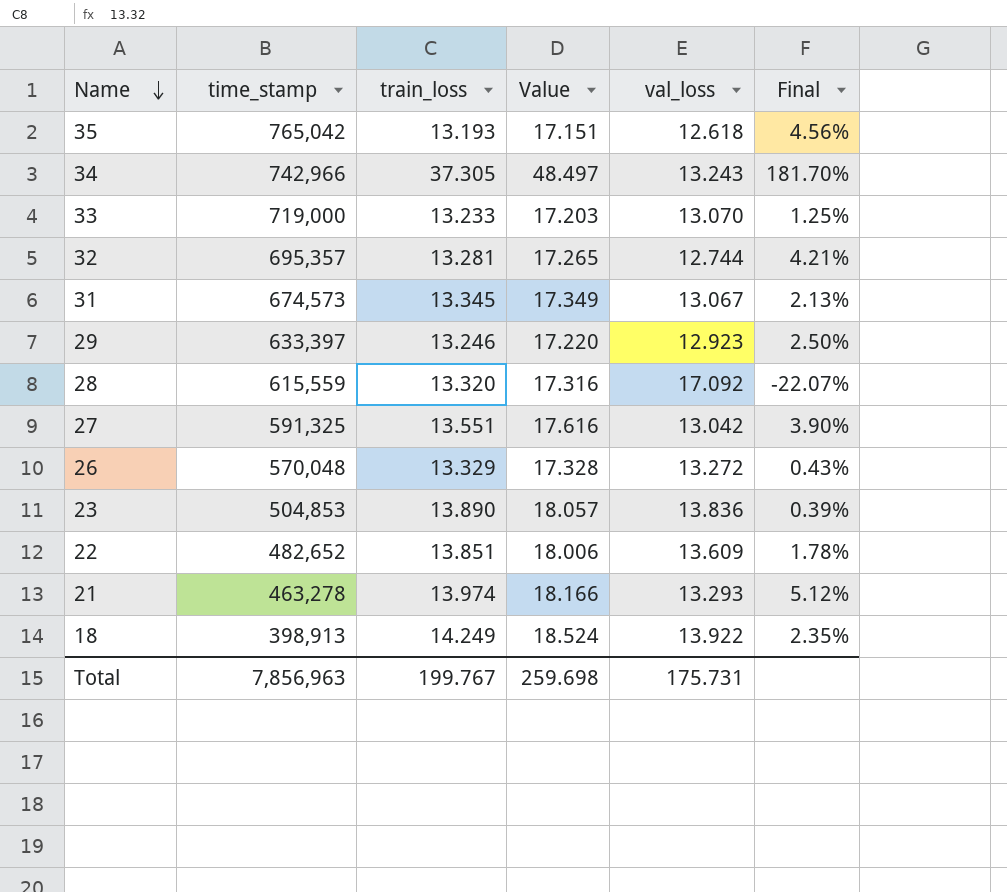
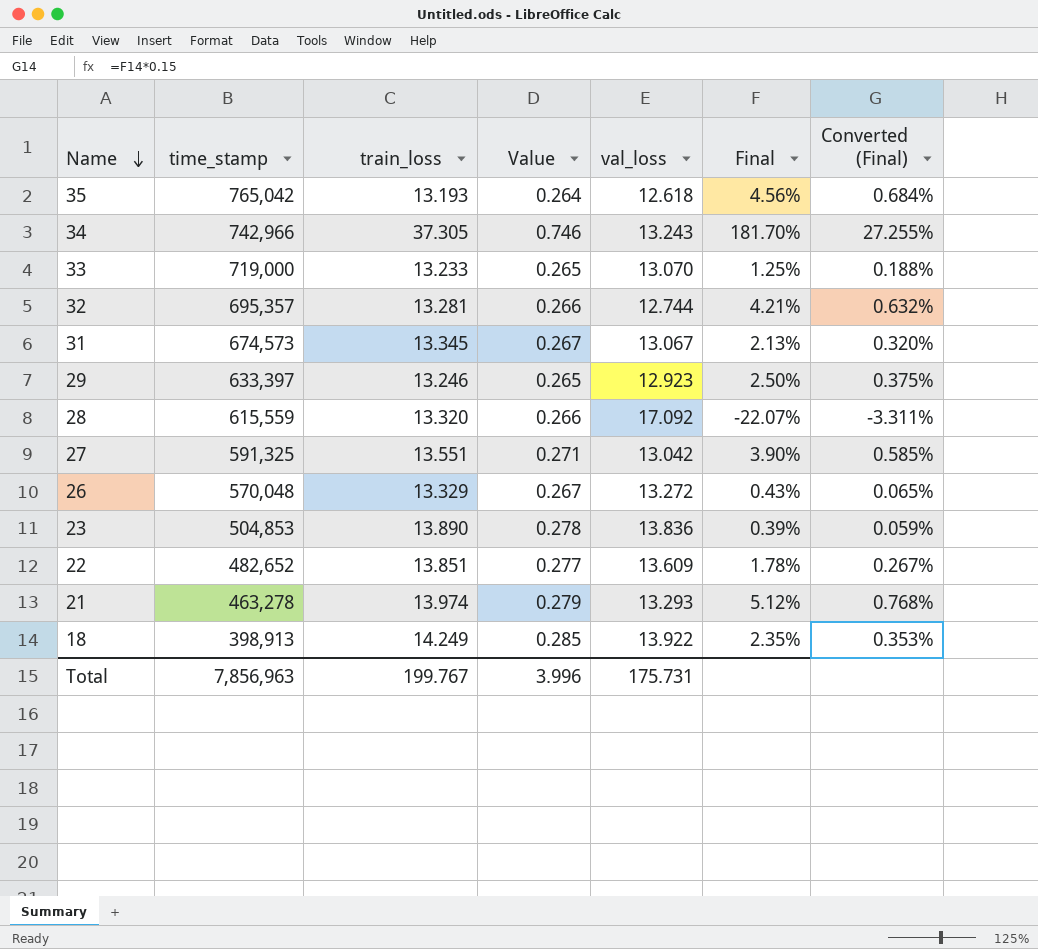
column Value | formula: [train_loss] * 1.3 -> [train_loss] * 0.02
column Converted (Final) | formula: none -> [Final] * 0.15
Total | Value: 259.698 -> 3.996

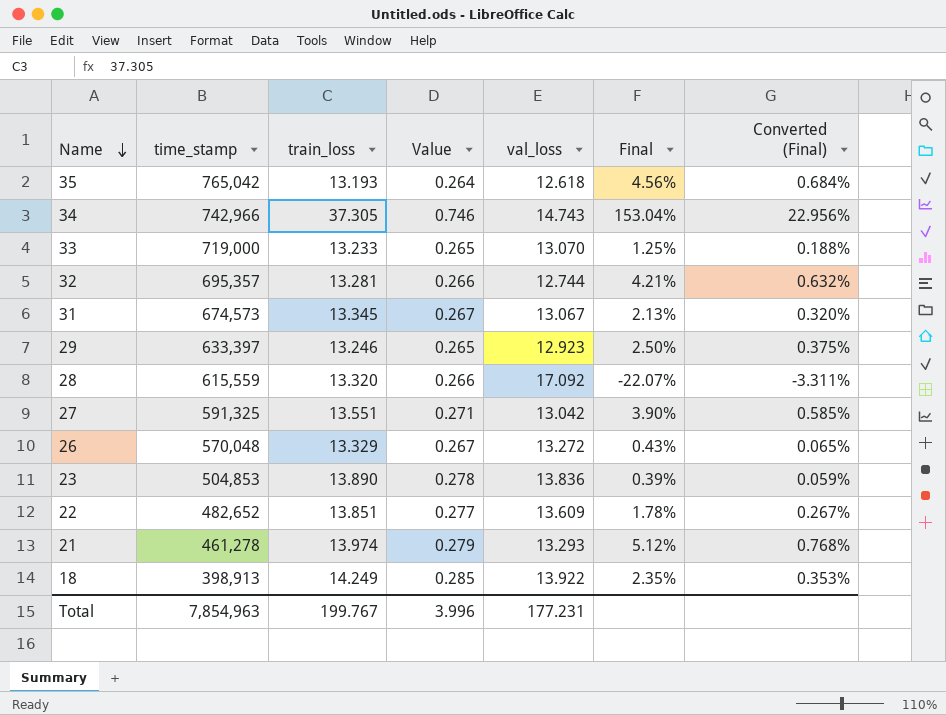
34 | val_loss: 13.243 -> 14.743
34 | Final: 181.70% -> 153.04%
34 | Converted (Final): 27.255% -> 22.956%
21 | time_stamp: 463,278 -> 461,278
Total | time_stamp: 7,856,963 -> 7,854,963
Total | val_loss: 175.731 -> 177.231

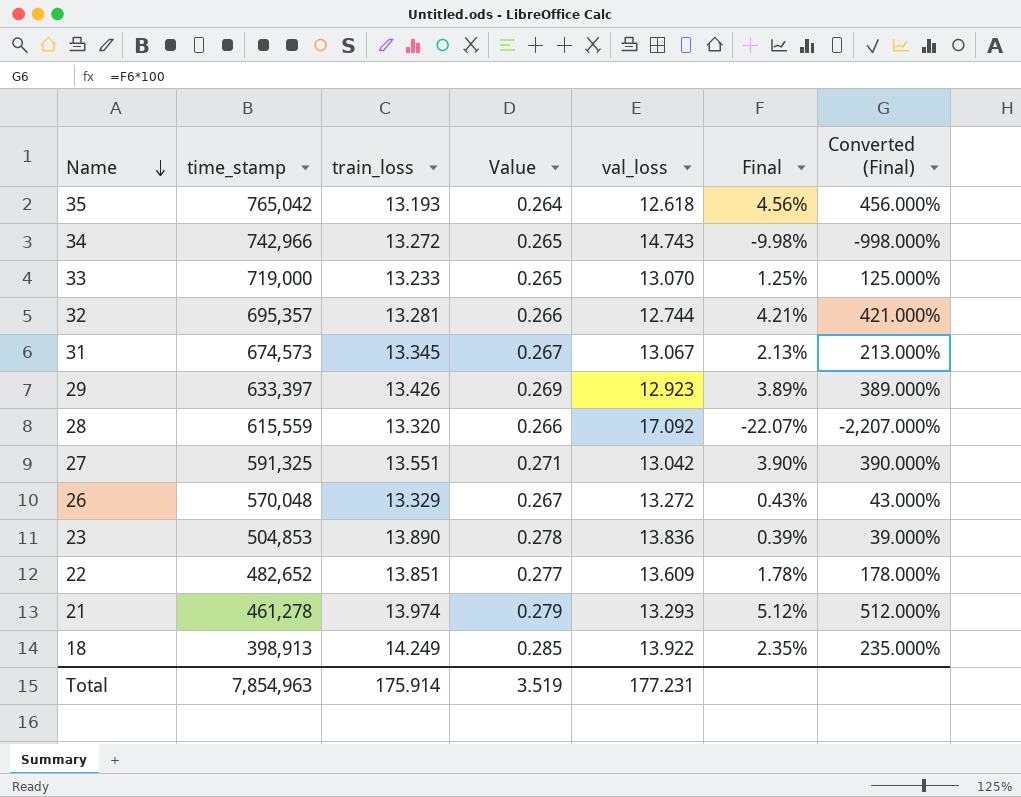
column Converted (Final) | formula: [Final] * 0.15 -> [Final] * 100
34 | train_loss: 37.305 -> 13.272
34 | Value: 0.746 -> 0.265
34 | Final: 153.04% -> -9.98%
29 | train_loss: 13.246 -> 13.426
29 | Value: 0.265 -> 0.269
29 | Final: 2.50% -> 3.89%
Total | train_loss: 199.767 -> 175.914
Total | Value: 3.996 -> 3.519

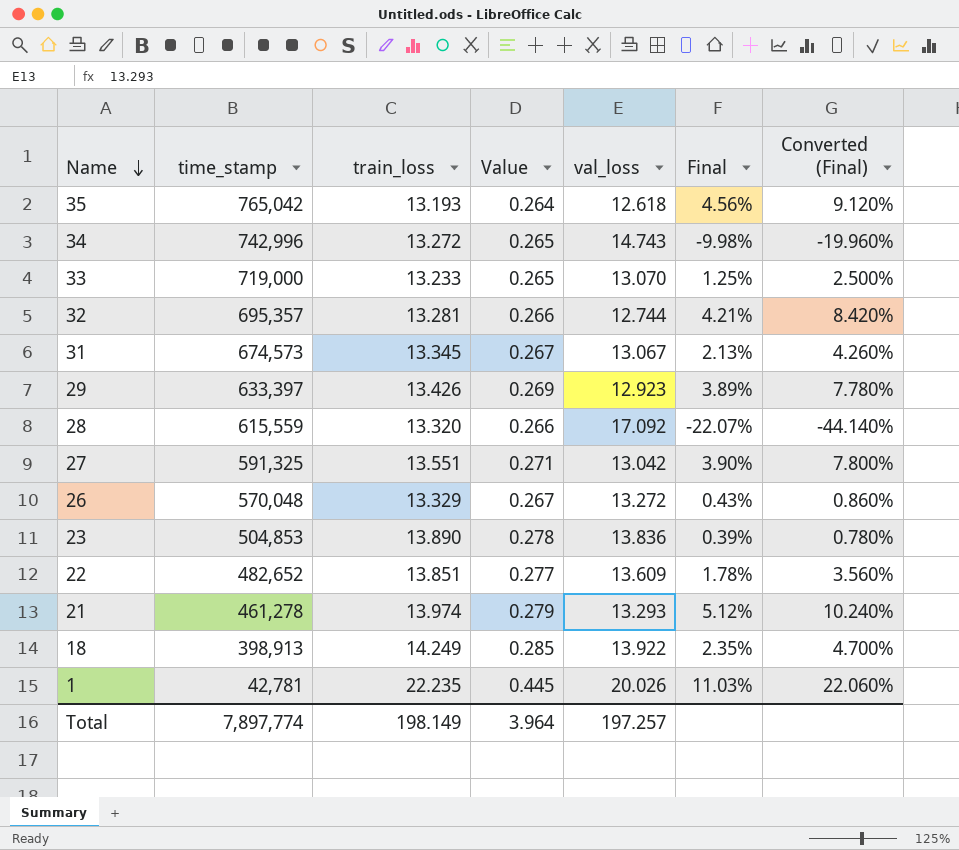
column Converted (Final) | formula: [Final] * 100 -> [Final] * 2
34 | time_stamp: 742,966 -> 742,996
row 1: none -> 42,781 | 22.235 | 0.445 | 20.026 | 11.03% | 22.060%
Total | time_stamp: 7,854,963 -> 7,897,774
Total | train_loss: 175.914 -> 198.149
Total | Value: 3.519 -> 3.964
Total | val_loss: 177.231 -> 197.257

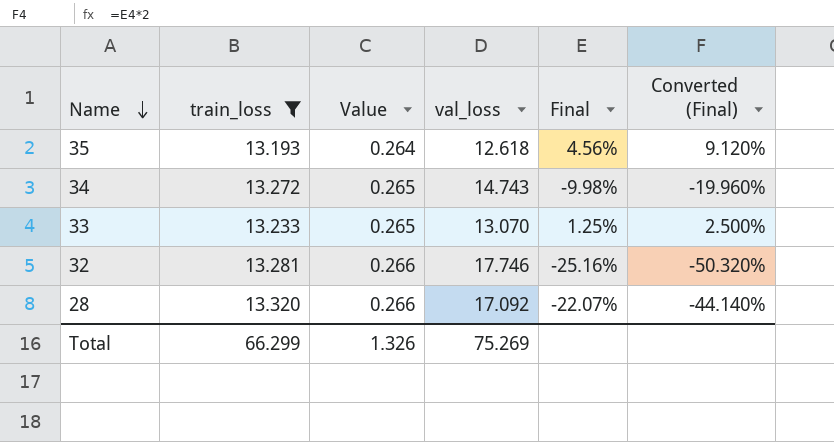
filter: none -> train_loss <= 13.320
column time_stamp | position: 2 -> none
32 | val_loss: 12.744 -> 17.746
32 | Final: 4.21% -> -25.16%
32 | Converted (Final): 8.420% -> -50.320%
Total | train_loss: 198.149 -> 66.299
Total | Value: 3.964 -> 1.326
Total | val_loss: 197.257 -> 75.269

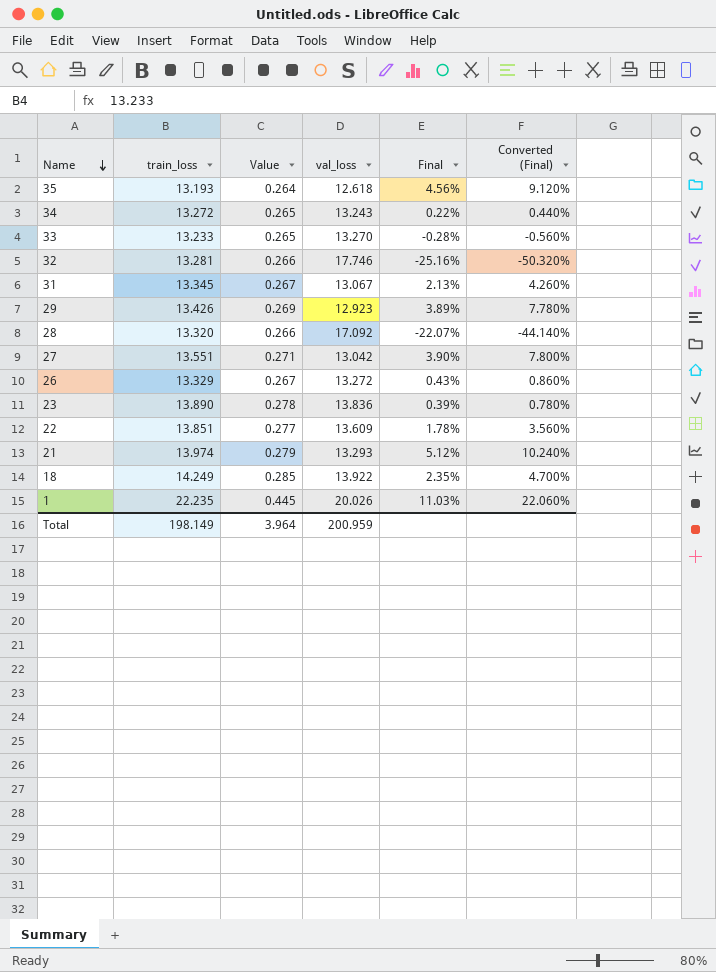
filter: train_loss <= 13.320 -> none
34 | val_loss: 14.743 -> 13.243
34 | Final: -9.98% -> 0.22%
34 | Converted (Final): -19.960% -> 0.440%
33 | val_loss: 13.070 -> 13.270
33 | Final: 1.25% -> -0.28%
33 | Converted (Final): 2.500% -> -0.560%
Total | train_loss: 66.299 -> 198.149
Total | Value: 1.326 -> 3.964
Total | val_loss: 75.269 -> 200.959

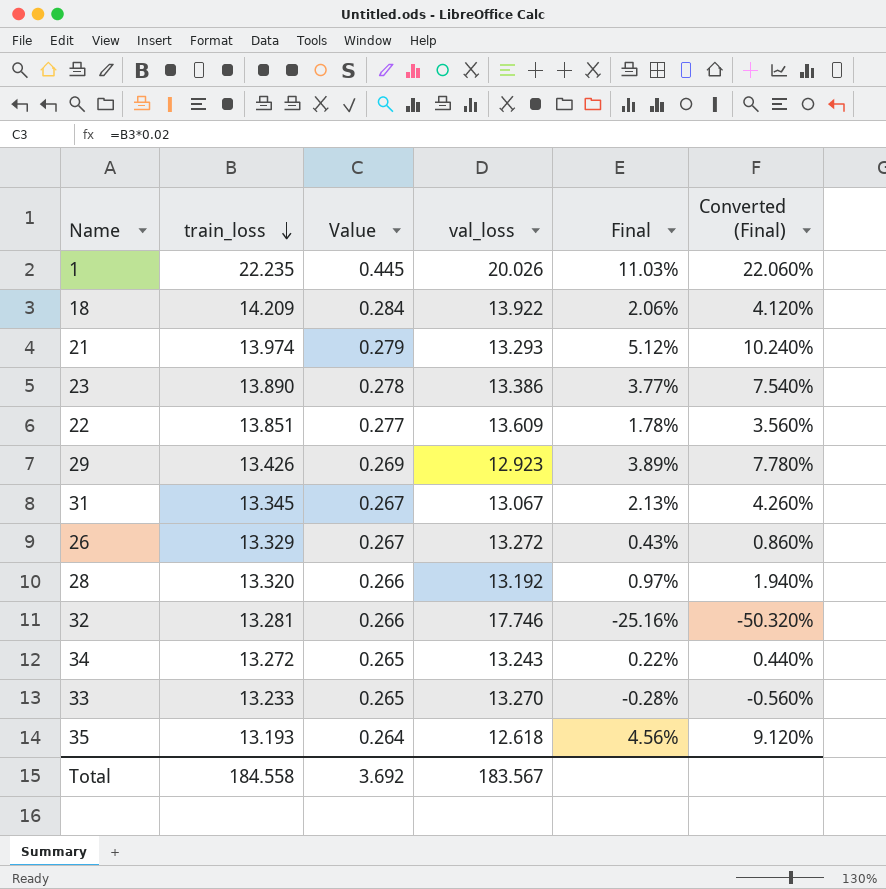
row order: Name descending -> train_loss descending
row 27: 13.551 | 0.271 | 13.042 | 3.90% | 7.800% -> none
18 | train_loss: 14.249 -> 14.209
18 | Value: 0.285 -> 0.284
18 | Final: 2.35% -> 2.06%
18 | Converted (Final): 4.700% -> 4.120%
23 | val_loss: 13.836 -> 13.386
23 | Final: 0.39% -> 3.77%
23 | Converted (Final): 0.780% -> 7.540%
28 | val_loss: 17.092 -> 13.192
28 | Final: -22.07% -> 0.97%
28 | Converted (Final): -44.140% -> 1.940%
Total | train_loss: 198.149 -> 184.558
Total | Value: 3.964 -> 3.692
Total | val_loss: 200.959 -> 183.567

